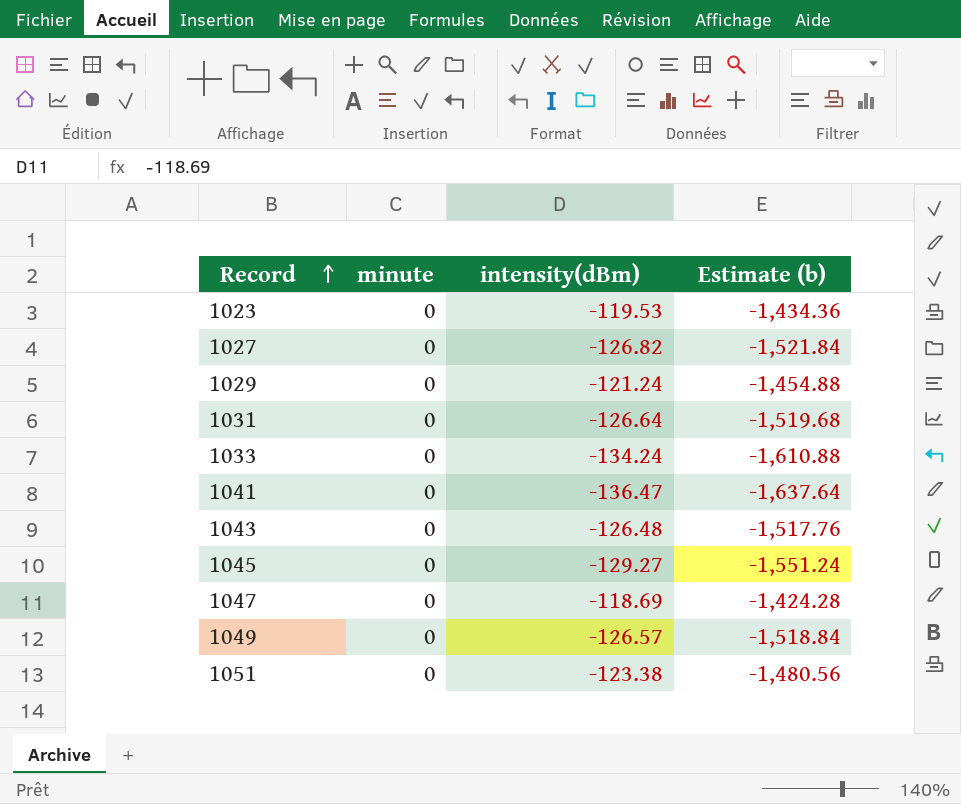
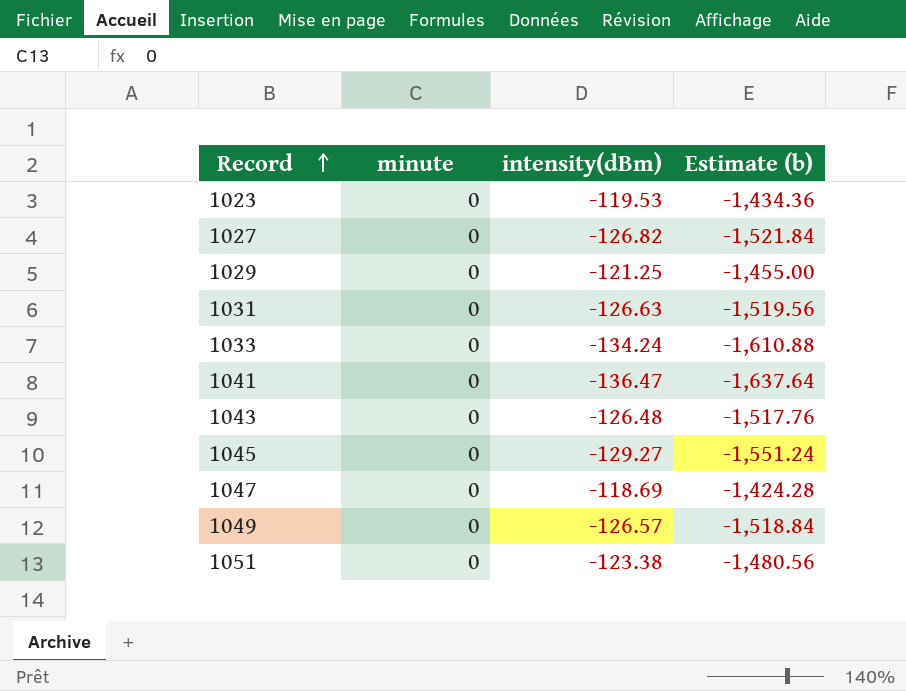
1029 | intensity(dBm): -121.24 -> -121.25
1029 | Estimate (b): -1,454.88 -> -1,455.00
1031 | intensity(dBm): -126.64 -> -126.63
1031 | Estimate (b): -1,519.68 -> -1,519.56

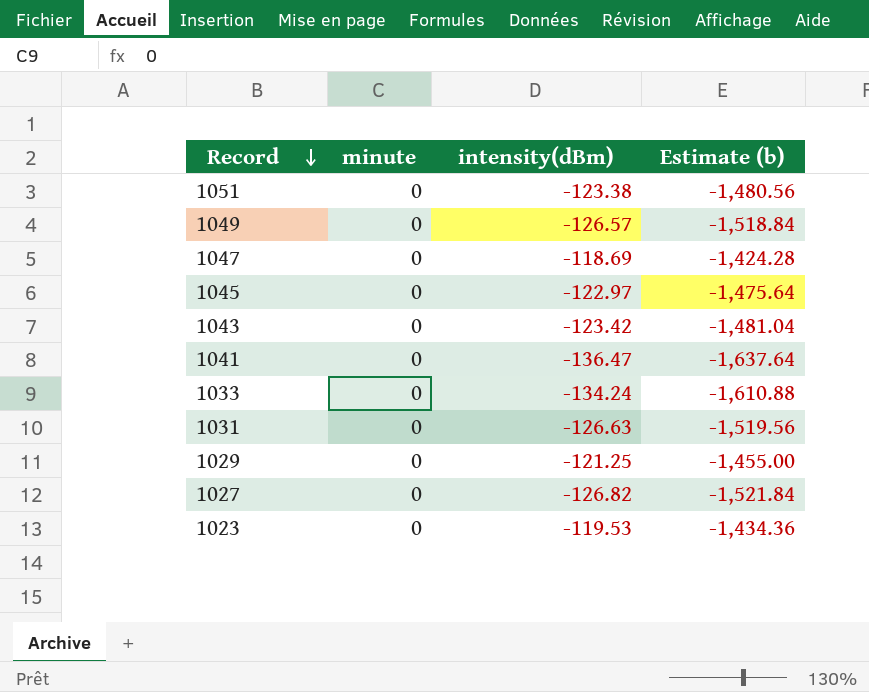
row order: Record ascending -> Record descending
1045 | intensity(dBm): -129.27 -> -122.97
1045 | Estimate (b): -1,551.24 -> -1,475.64
1043 | intensity(dBm): -126.48 -> -123.42
1043 | Estimate (b): -1,517.76 -> -1,481.04

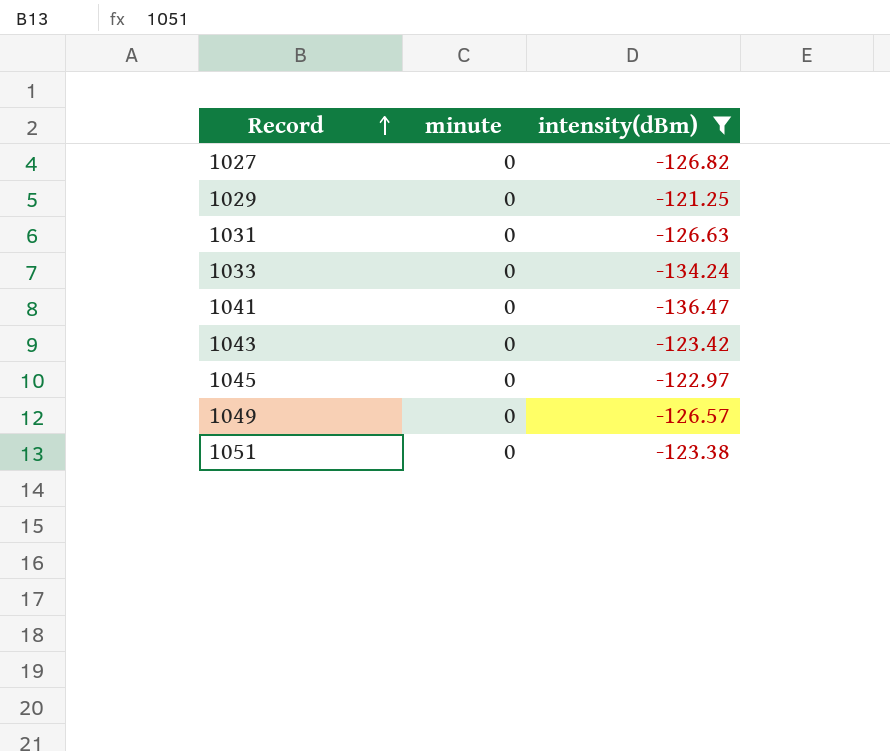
filter: none -> intensity(dBm) <= -121.25
row order: Record descending -> Record ascending
column Estimate (b) | formula: [intensity(dBm)] * 12 -> none

